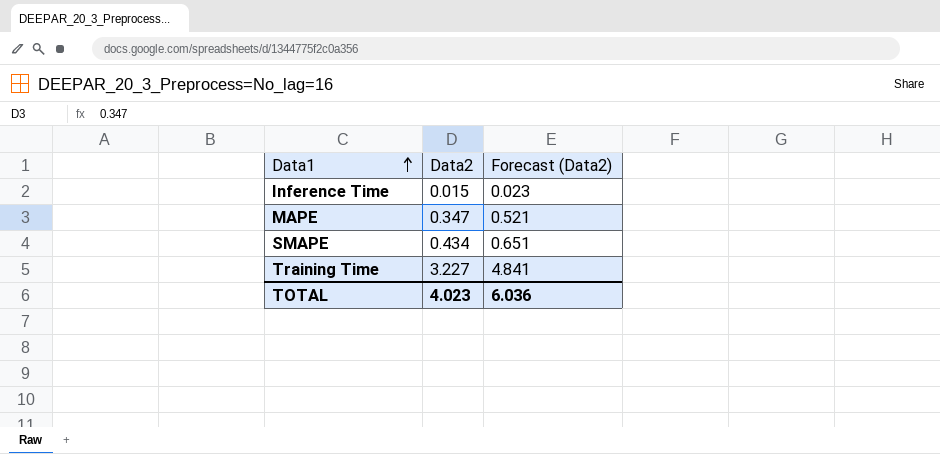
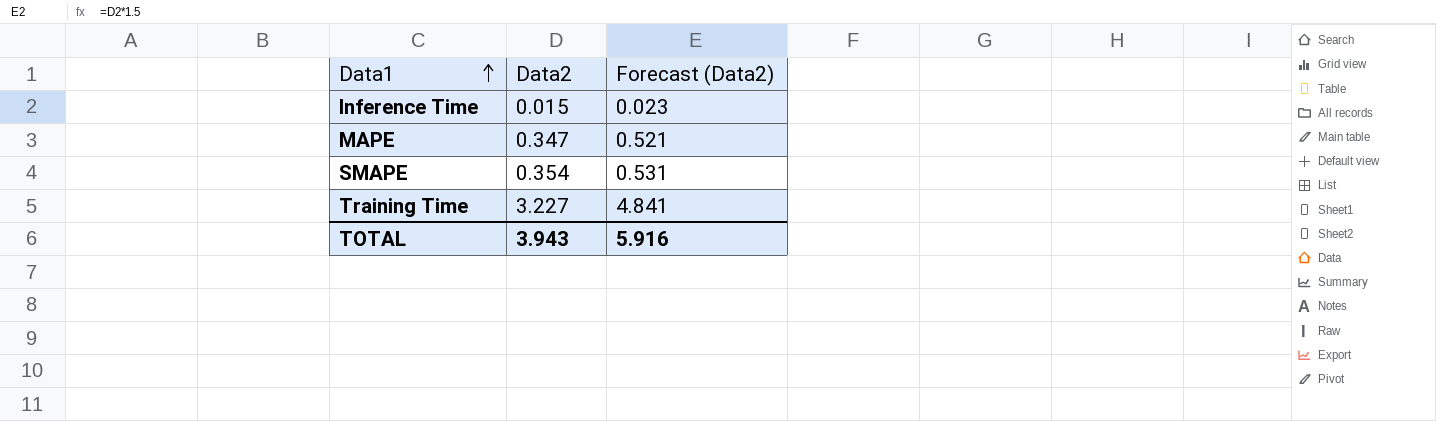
SMAPE | Data2: 0.434 -> 0.354
SMAPE | Forecast (Data2): 0.651 -> 0.531
TOTAL | Data2: 4.023 -> 3.943
TOTAL | Forecast (Data2): 6.036 -> 5.916

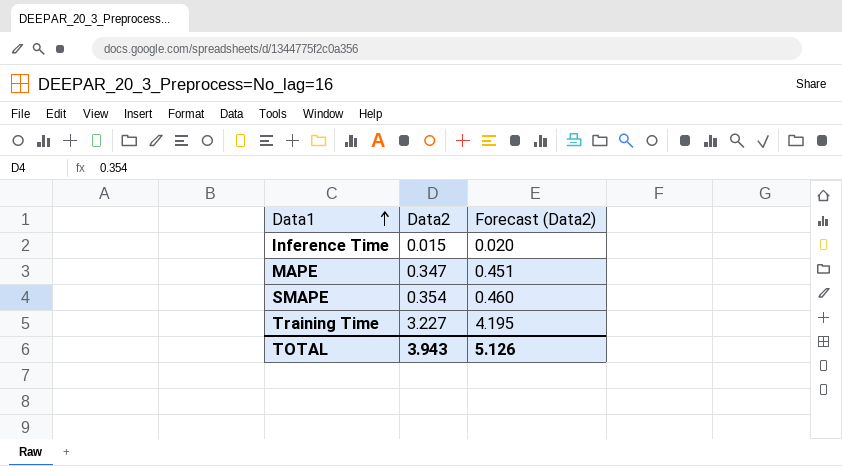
column Forecast (Data2) | formula: [Data2] * 1.5 -> [Data2] * 1.3
TOTAL | Forecast (Data2): 5.916 -> 5.126

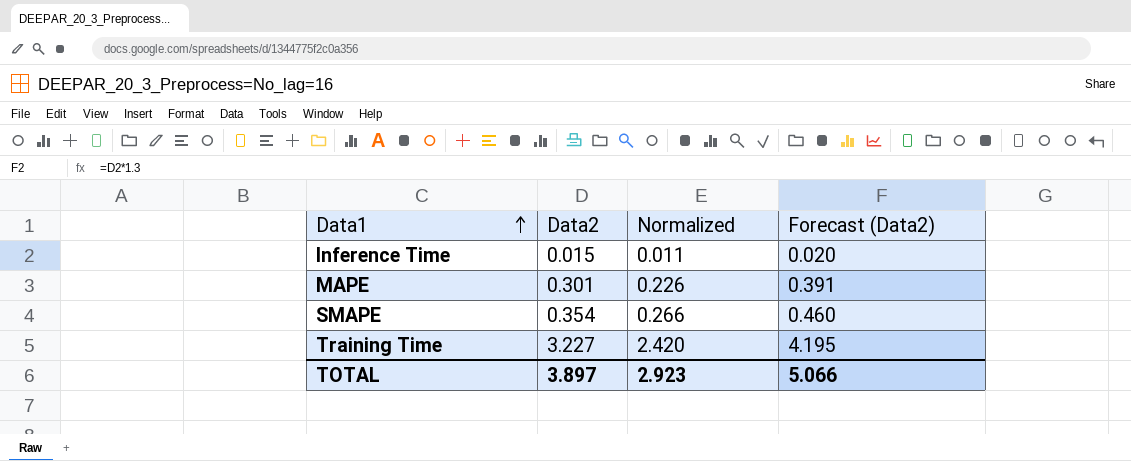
column Normalized | formula: none -> [Data2] * 0.75
MAPE | Data2: 0.347 -> 0.301
MAPE | Forecast (Data2): 0.451 -> 0.391
TOTAL | Data2: 3.943 -> 3.897
TOTAL | Forecast (Data2): 5.126 -> 5.066

